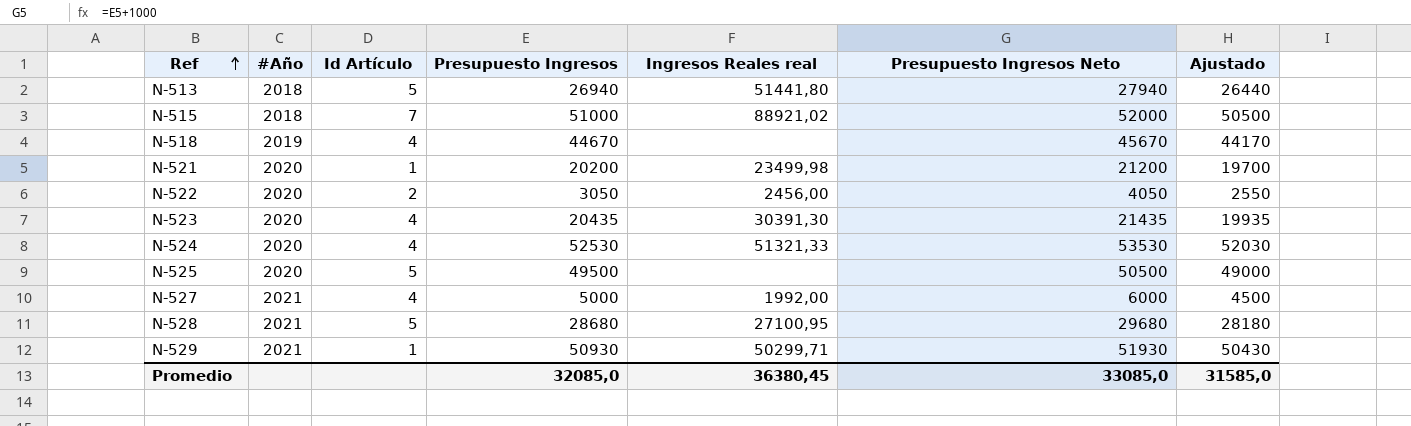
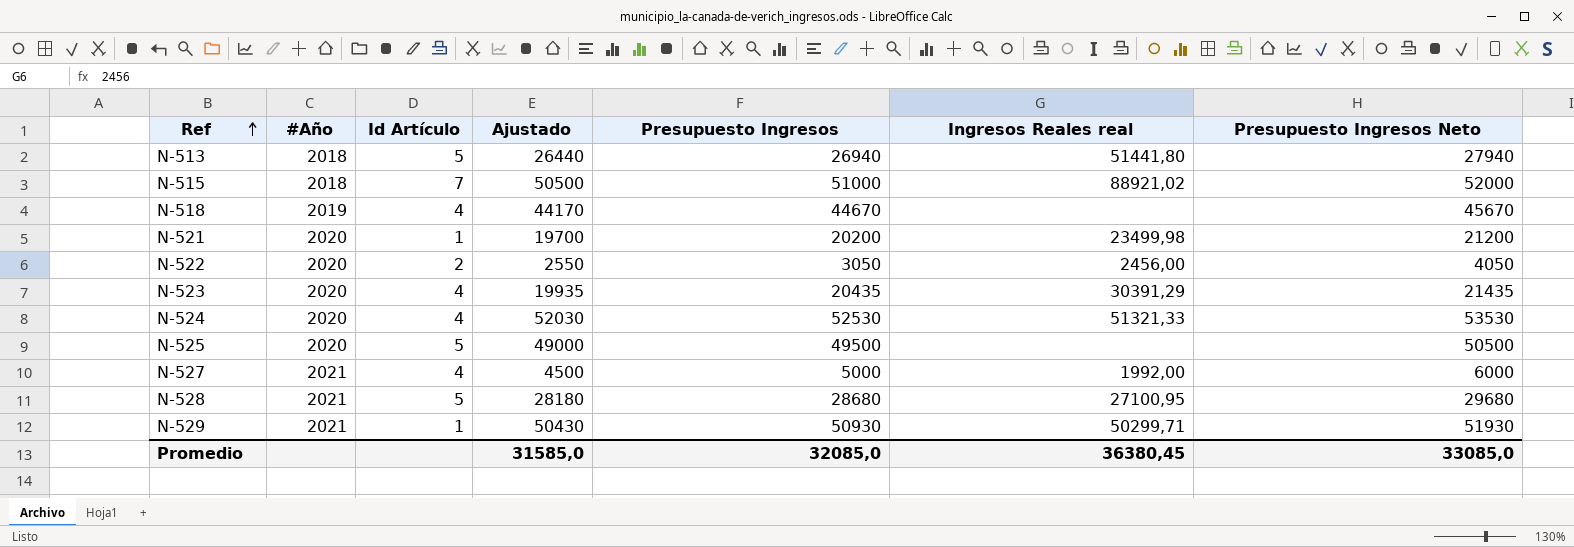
column Ajustado | position: 7 -> 4
N-523 | Ingresos Reales real: 30391,30 -> 30391,29

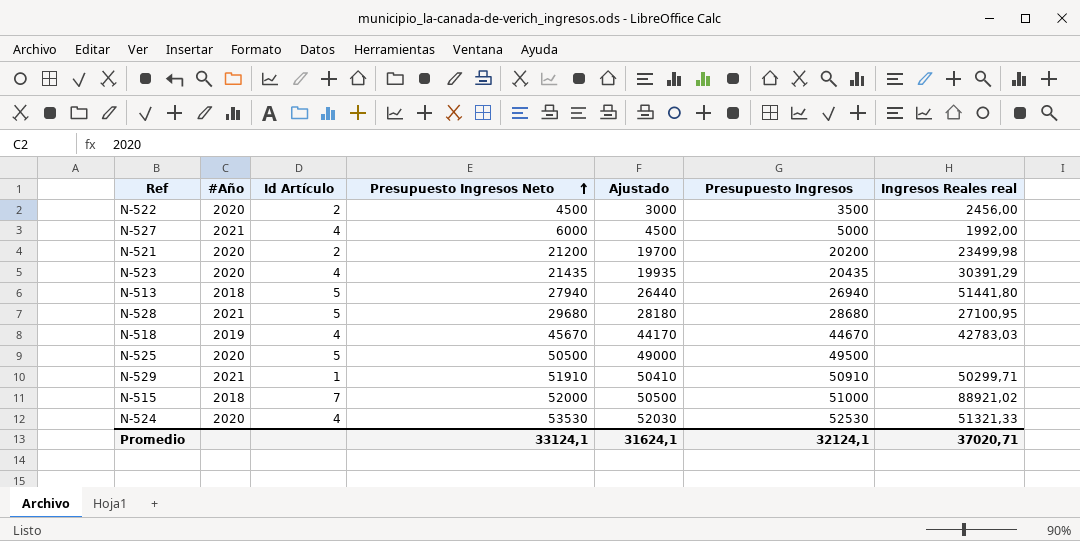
row order: Ref ascending -> Presupuesto Ingresos Neto ascending
column Presupuesto Ingresos Neto | position: 7 -> 4
N-522 | Presupuesto Ingresos Neto: 4050 -> 4500
N-522 | Ajustado: 2550 -> 3000
N-522 | Presupuesto Ingresos: 3050 -> 3500
N-521 | Id Artículo: 1 -> 2
N-518 | Ingresos Reales real: none -> 42783,03
N-529 | Presupuesto Ingresos Neto: 51930 -> 51910
N-529 | Ajustado: 50430 -> 50410
N-529 | Presupuesto Ingresos: 50930 -> 50910
Promedio | Presupuesto Ingresos Neto: 33085,0 -> 33124,1
Promedio | Ajustado: 31585,0 -> 31624,1
Promedio | Presupuesto Ingresos: 32085,0 -> 32124,1
Promedio | Ingresos Reales real: 36380,45 -> 37020,71

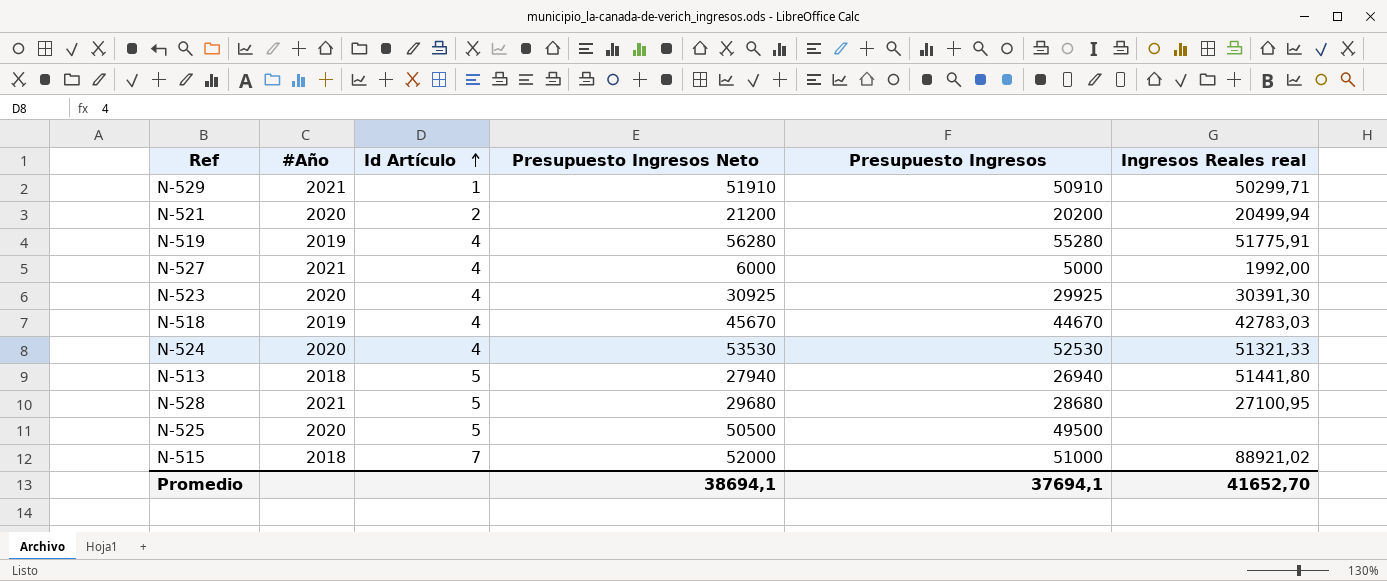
row order: Presupuesto Ingresos Neto ascending -> Id Artículo ascending
column Ajustado | formula: [Presupuesto Ingresos] - 500 -> none
row N-522: 2020 | 2 | 4500 | 3000 | 3500 | 2456,00 -> none
N-521 | Ingresos Reales real: 23499,98 -> 20499,94
row N-519: none -> 2019 | 4 | 56280 | 55280 | 51775,91
N-523 | Presupuesto Ingresos Neto: 21435 -> 30925
N-523 | Presupuesto Ingresos: 20435 -> 29925
N-523 | Ingresos Reales real: 30391,29 -> 30391,30
Promedio | Presupuesto Ingresos Neto: 33124,1 -> 38694,1
Promedio | Presupuesto Ingresos: 32124,1 -> 37694,1
Promedio | Ingresos Reales real: 37020,71 -> 41652,70

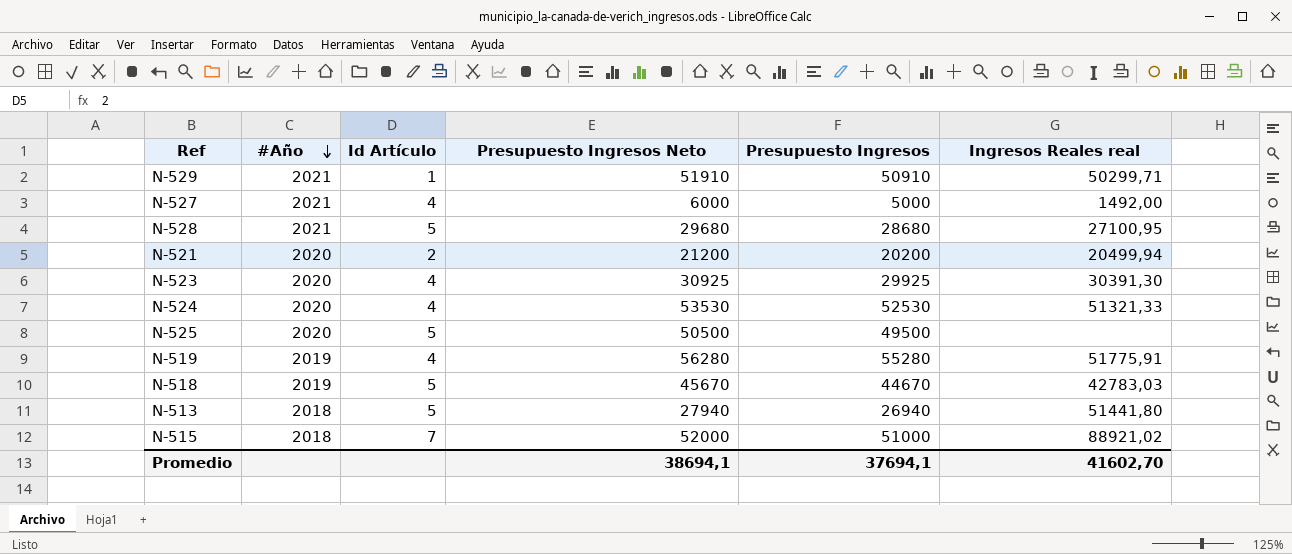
row order: Id Artículo ascending -> #Año descending
N-527 | Ingresos Reales real: 1992,00 -> 1492,00
N-518 | Id Artículo: 4 -> 5
Promedio | Ingresos Reales real: 41652,70 -> 41602,70

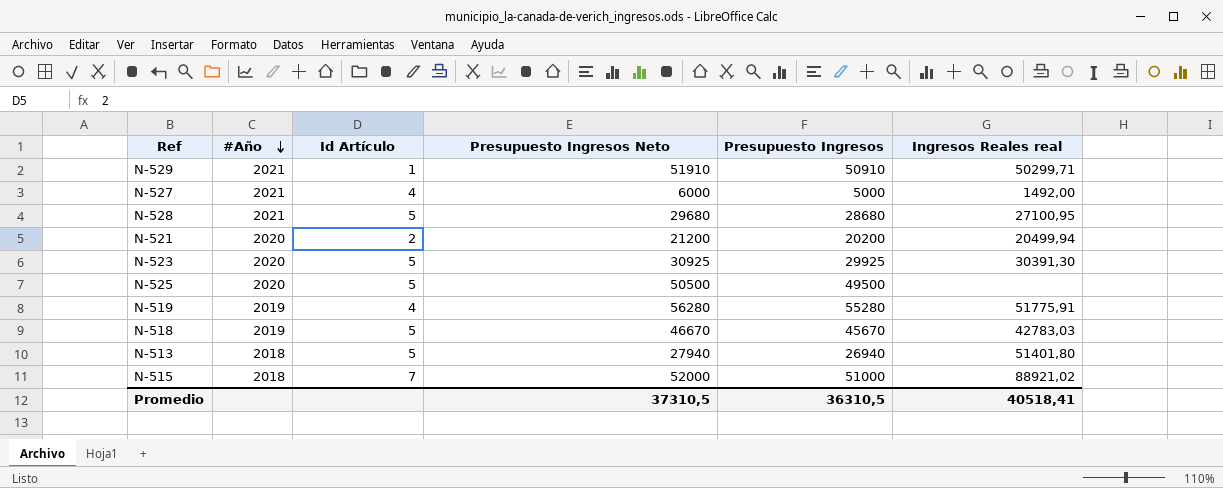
row N-524: 2020 | 4 | 53530 | 52530 | 51321,33 -> none
N-523 | Id Artículo: 4 -> 5
N-518 | Presupuesto Ingresos Neto: 45670 -> 46670
N-518 | Presupuesto Ingresos: 44670 -> 45670
N-513 | Ingresos Reales real: 51441,80 -> 51401,80
Promedio | Presupuesto Ingresos Neto: 38694,1 -> 37310,5
Promedio | Presupuesto Ingresos: 37694,1 -> 36310,5
Promedio | Ingresos Reales real: 41602,70 -> 40518,41

